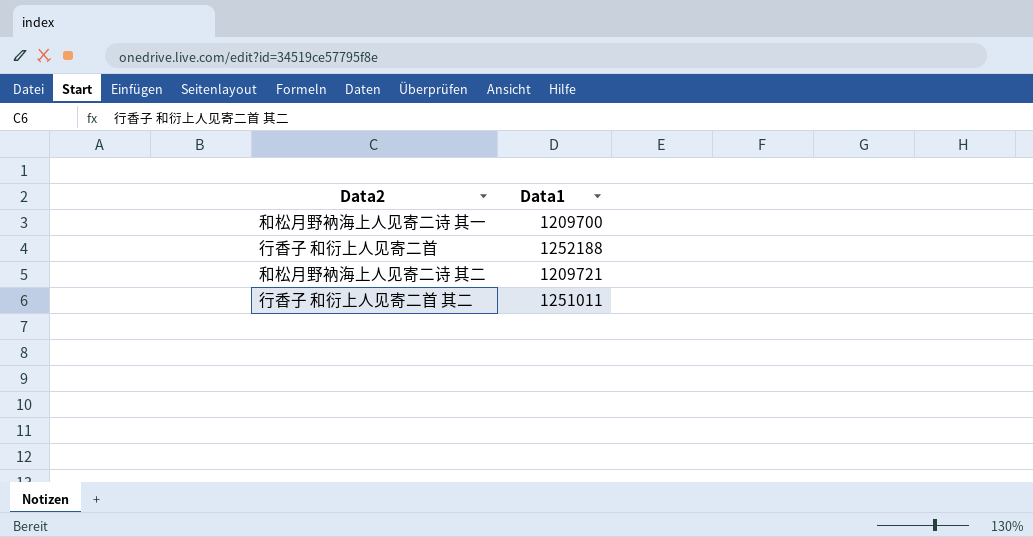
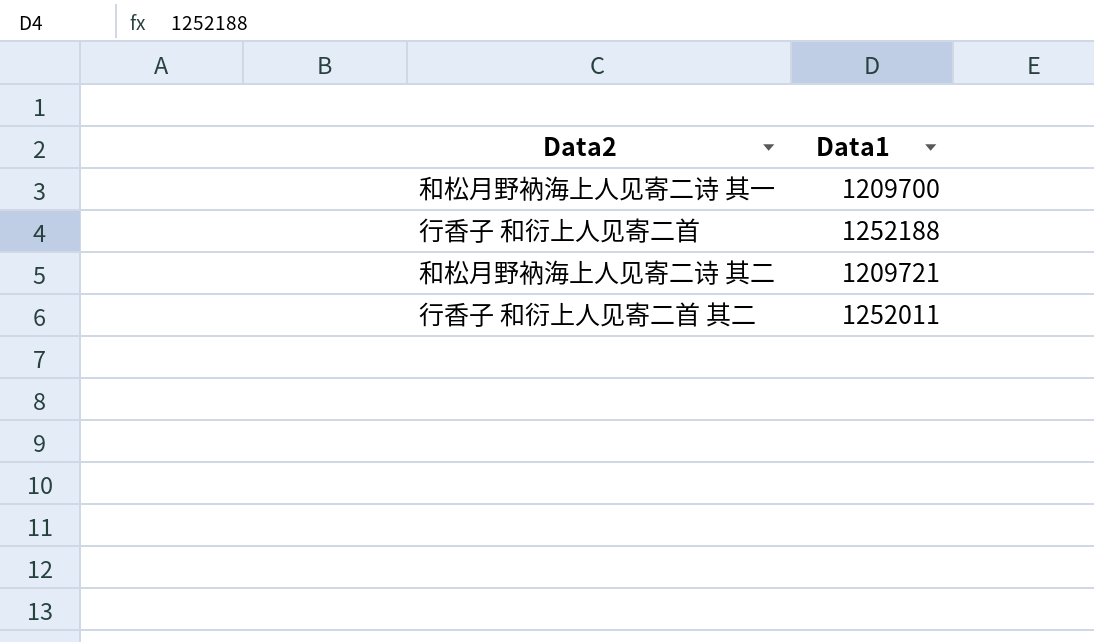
行香子 和衍上人见寄二首 其二 | Data1: 1251011 -> 1252011

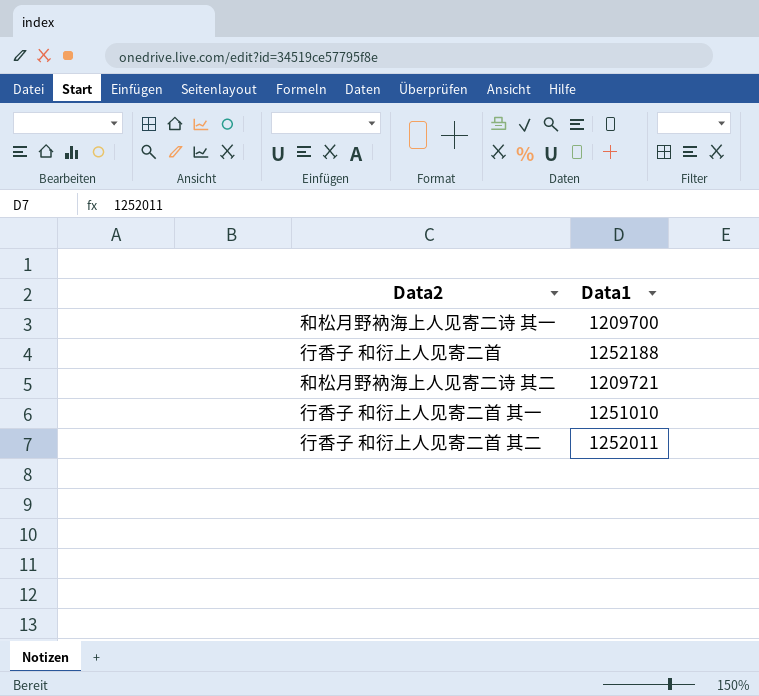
row 行香子 和衍上人见寄二首 其一: none -> 1251010

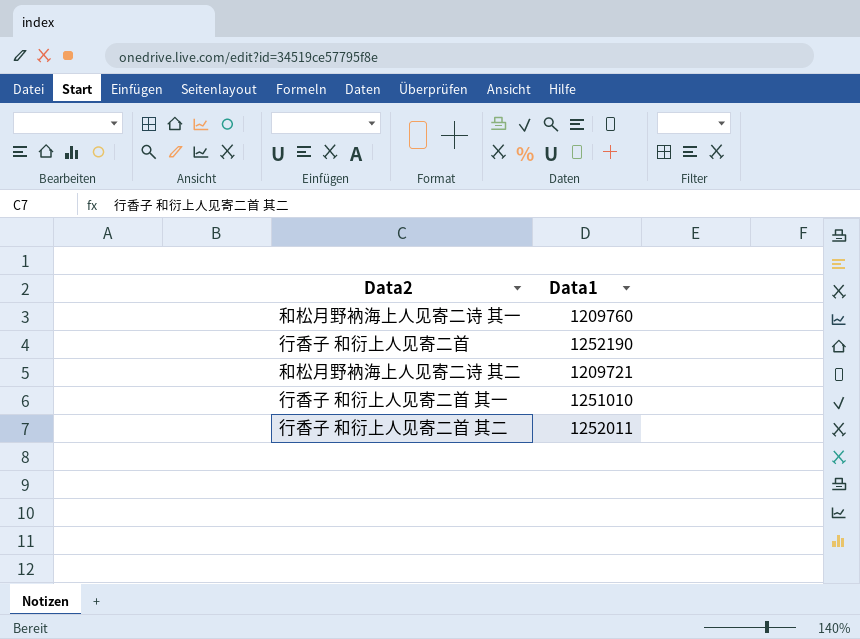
和松月野衲海上人见寄二诗 其一 | Data1: 1209700 -> 1209760
行香子 和衍上人见寄二首 | Data1: 1252188 -> 1252190

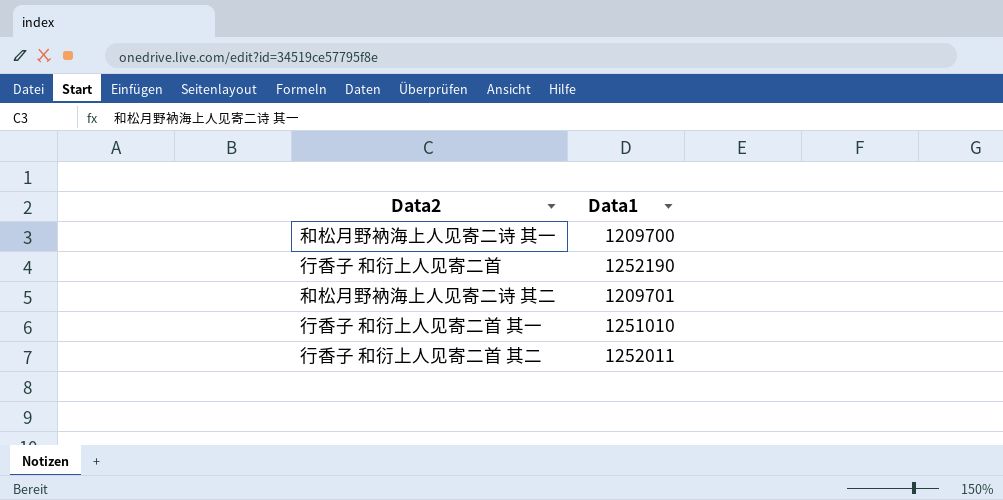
和松月野衲海上人见寄二诗 其一 | Data1: 1209760 -> 1209700
和松月野衲海上人见寄二诗 其二 | Data1: 1209721 -> 1209701

